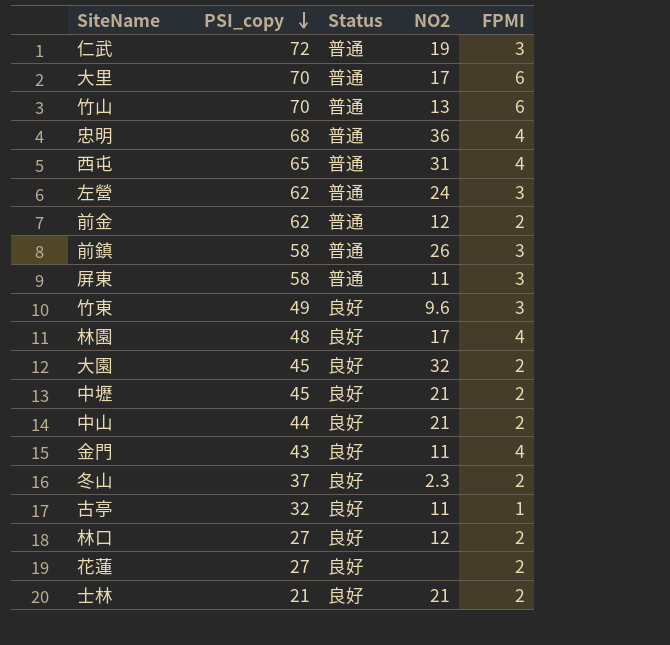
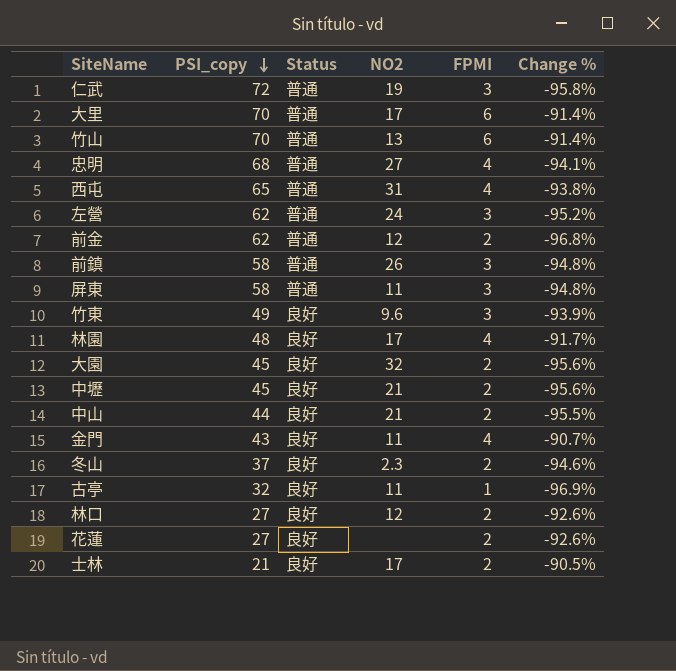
column Change % | formula: none -> ([FPMI] - [PSI_copy]) / [PSI_copy]
忠明 | NO2: 36 -> 27
士林 | NO2: 21 -> 17

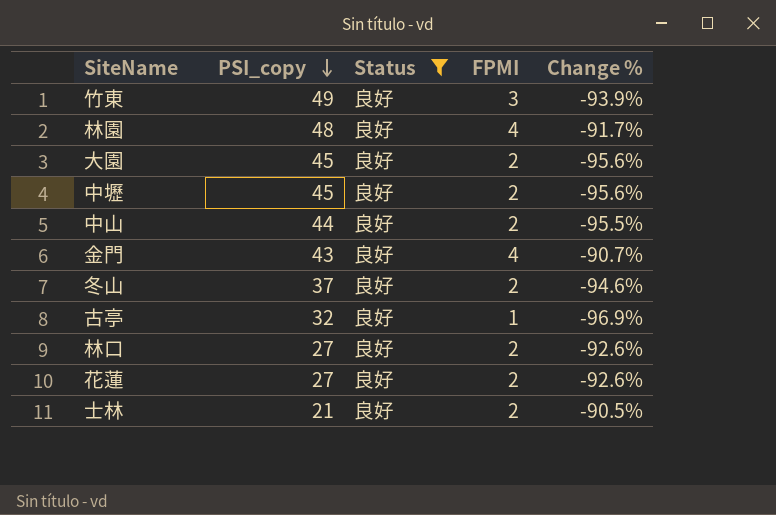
filter: none -> Status = 良好
column NO2 | position: 4 -> none

